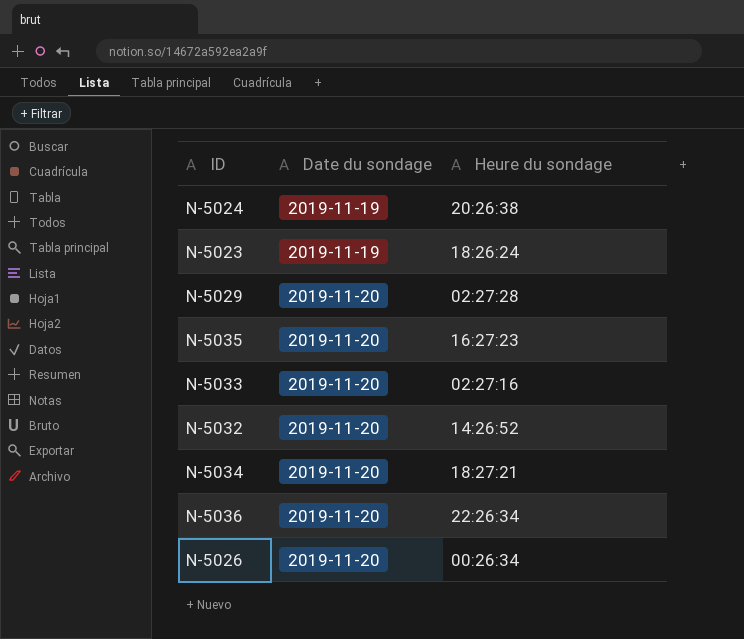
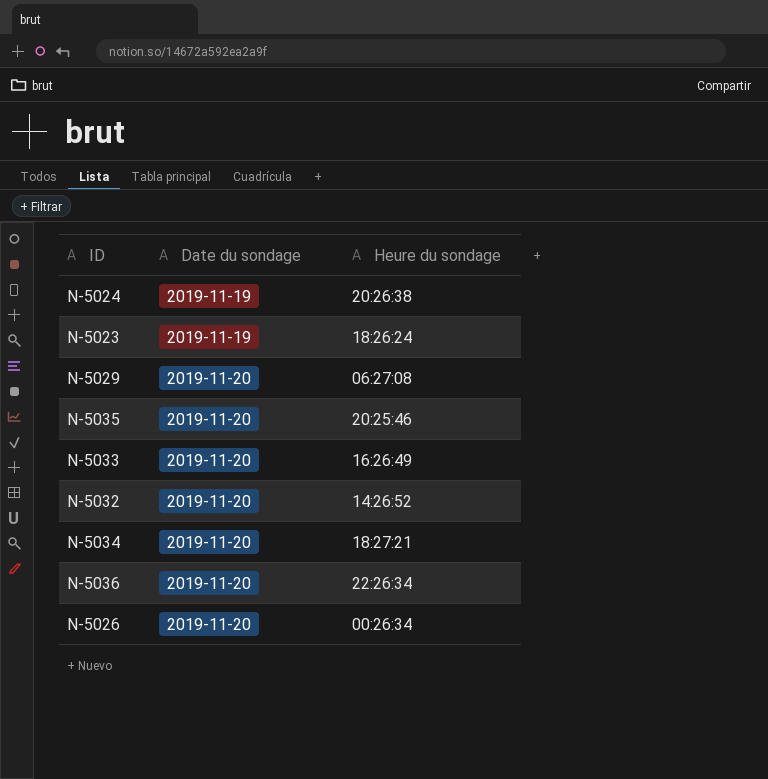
N-5029 | Heure du sondage: 02:27:28 -> 06:27:08
N-5035 | Heure du sondage: 16:27:23 -> 20:25:46
N-5033 | Heure du sondage: 02:27:16 -> 16:26:49

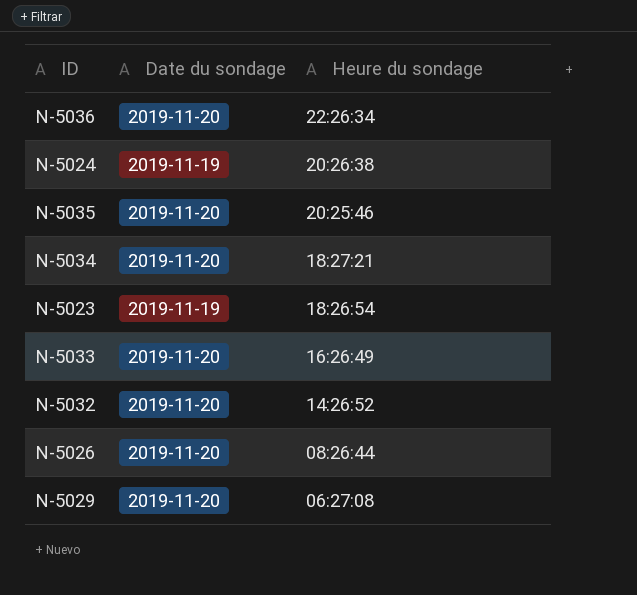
row order: Date du sondage ascending -> Heure du sondage descending
N-5023 | Heure du sondage: 18:26:24 -> 18:26:54
N-5026 | Heure du sondage: 00:26:34 -> 08:26:44

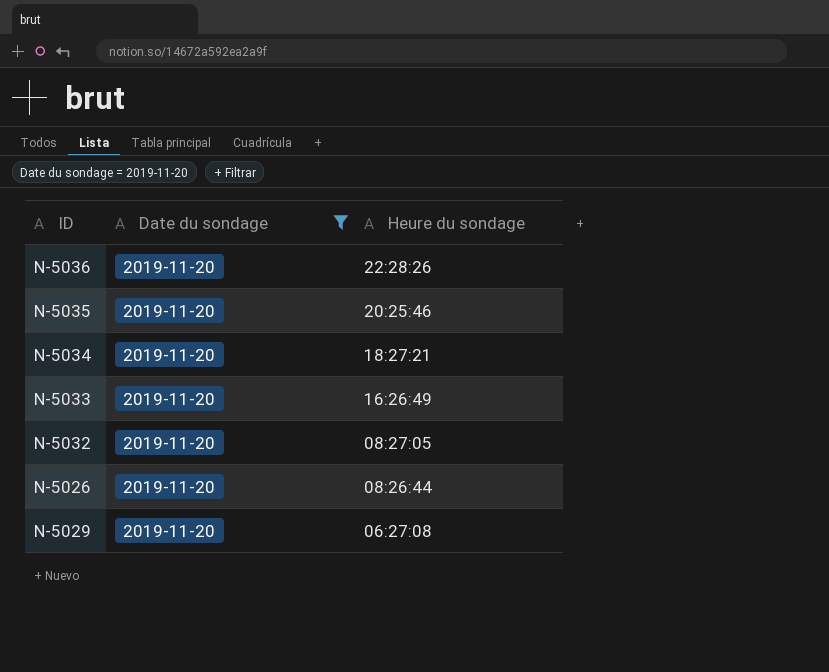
filter: none -> Date du sondage = 2019-11-20
N-5036 | Heure du sondage: 22:26:34 -> 22:28:26
N-5032 | Heure du sondage: 14:26:52 -> 08:27:05

